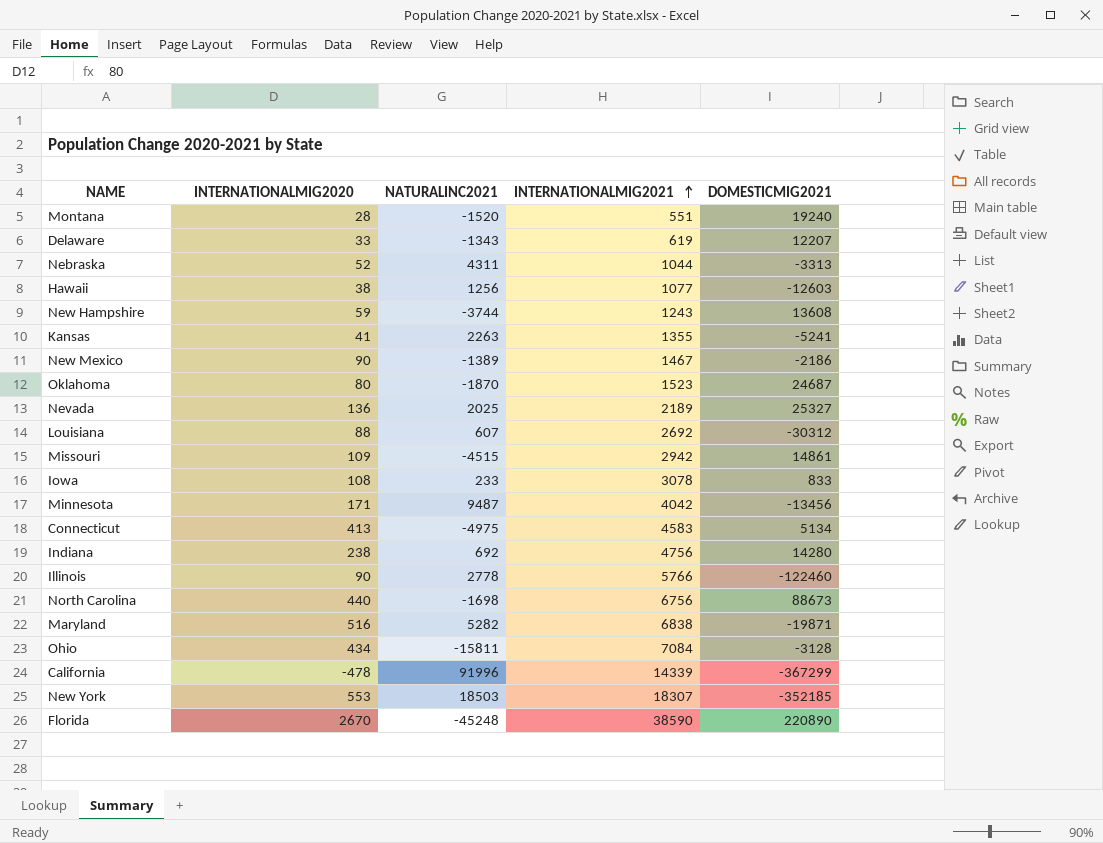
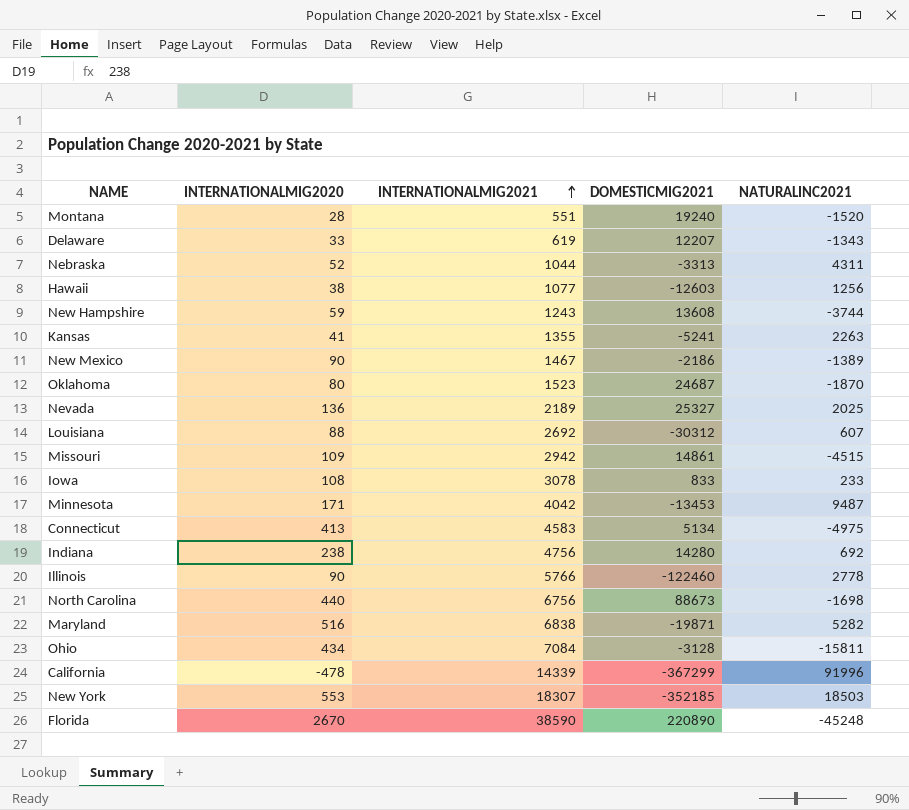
column NATURALINC2021 | position: 3 -> 5
Minnesota | DOMESTICMIG2021: -13456 -> -13453

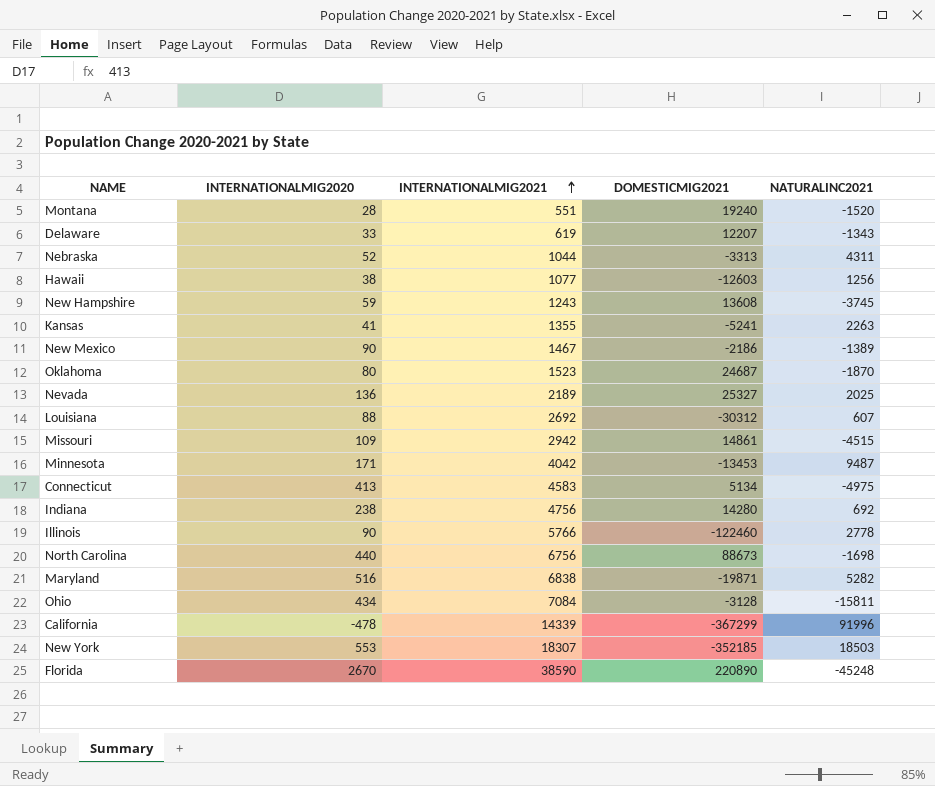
row Iowa: 108 | 3078 | 833 | 233 -> none
New Hampshire | NATURALINC2021: -3744 -> -3745

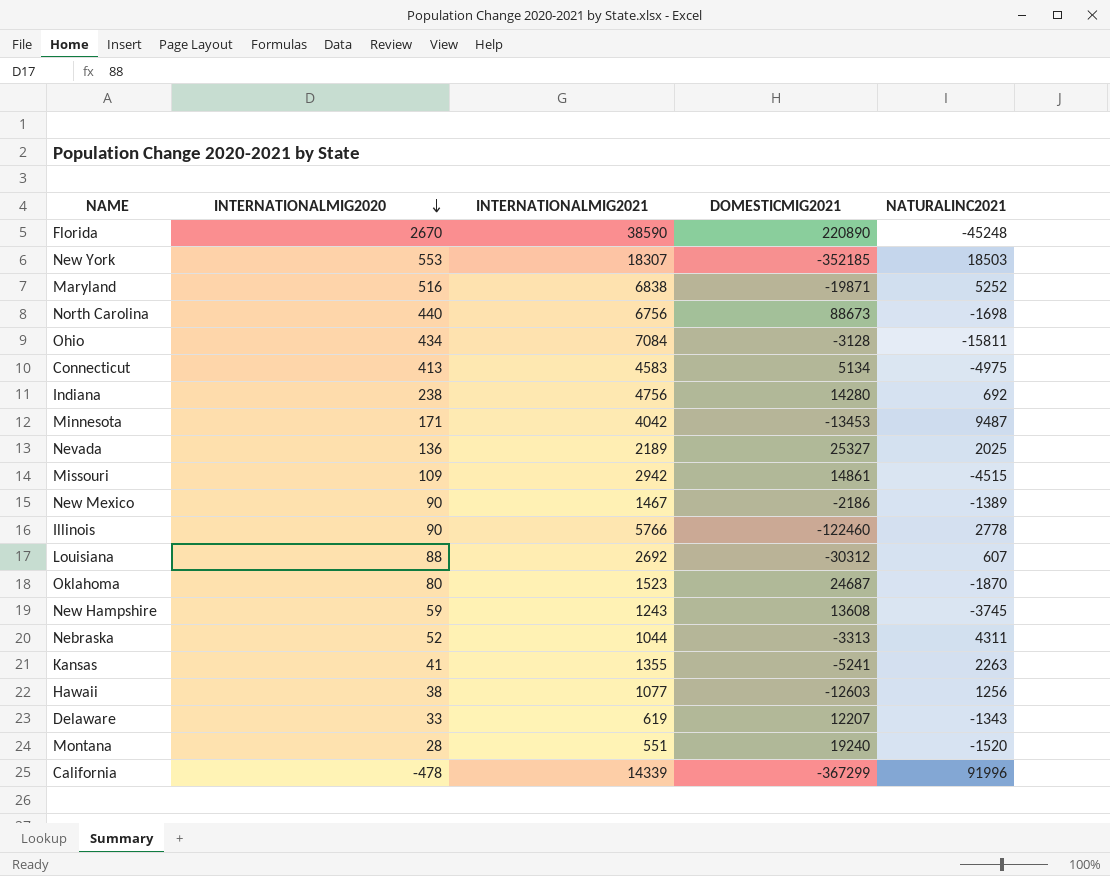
row order: INTERNATIONALMIG2021 ascending -> INTERNATIONALMIG2020 descending
Maryland | NATURALINC2021: 5282 -> 5252

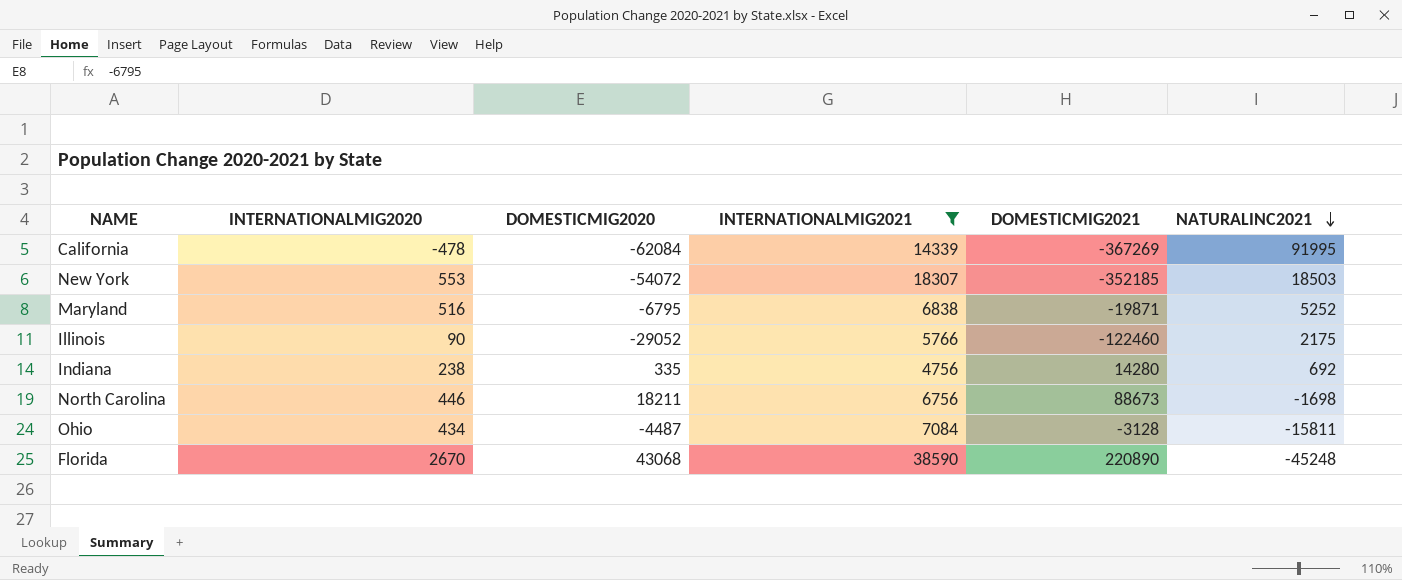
filter: none -> INTERNATIONALMIG2021 >= 4756
row order: INTERNATIONALMIG2020 descending -> NATURALINC2021 descending
column DOMESTICMIG2020 | position: none -> 3
California | DOMESTICMIG2021: -367299 -> -367269
California | NATURALINC2021: 91996 -> 91995
Illinois | NATURALINC2021: 2778 -> 2175
North Carolina | INTERNATIONALMIG2020: 440 -> 446

